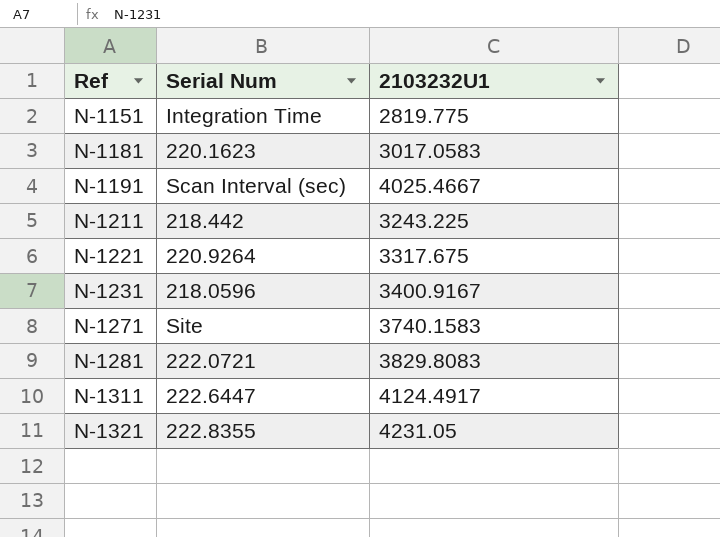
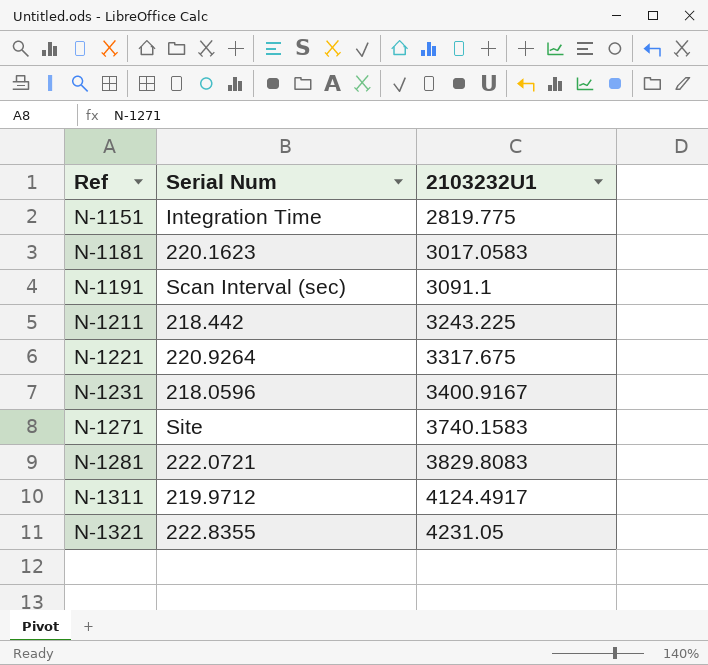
N-1191 | 2103232U1: 4025.4667 -> 3091.1
N-1311 | Serial Num: 222.6447 -> 219.9712

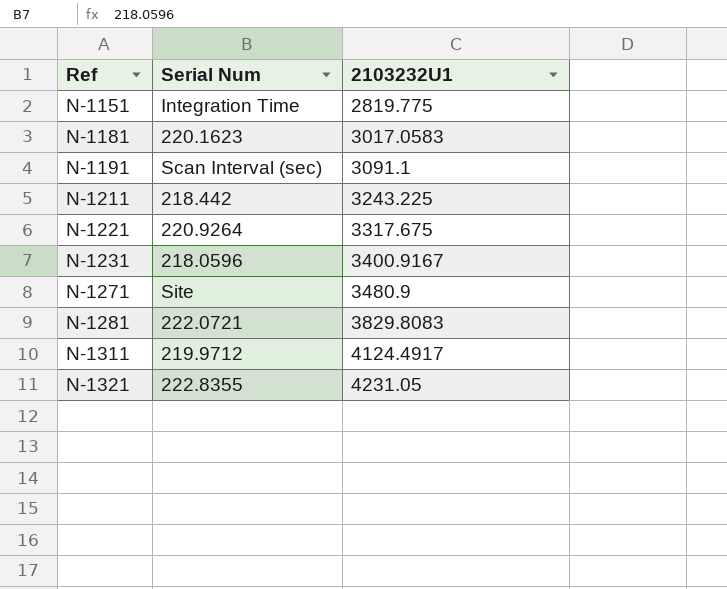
N-1271 | 2103232U1: 3740.1583 -> 3480.9

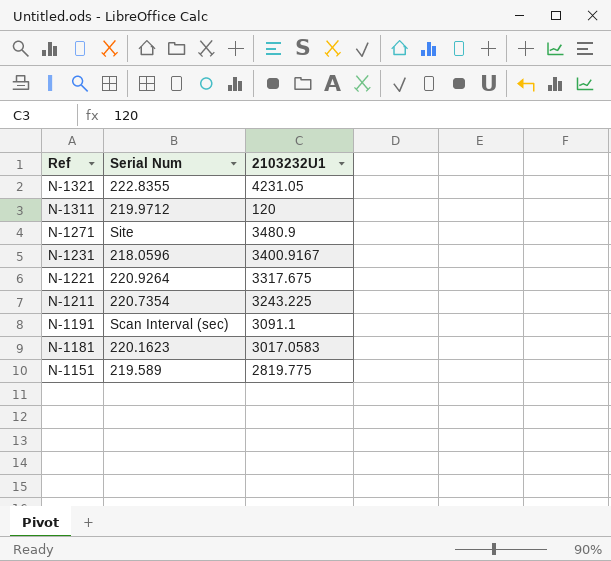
row order: Ref ascending -> Ref descending
row N-1281: 222.0721 | 3829.8083 -> none
N-1311 | 2103232U1: 4124.4917 -> 120
N-1211 | Serial Num: 218.442 -> 220.7354
N-1151 | Serial Num: Integration Time -> 219.589

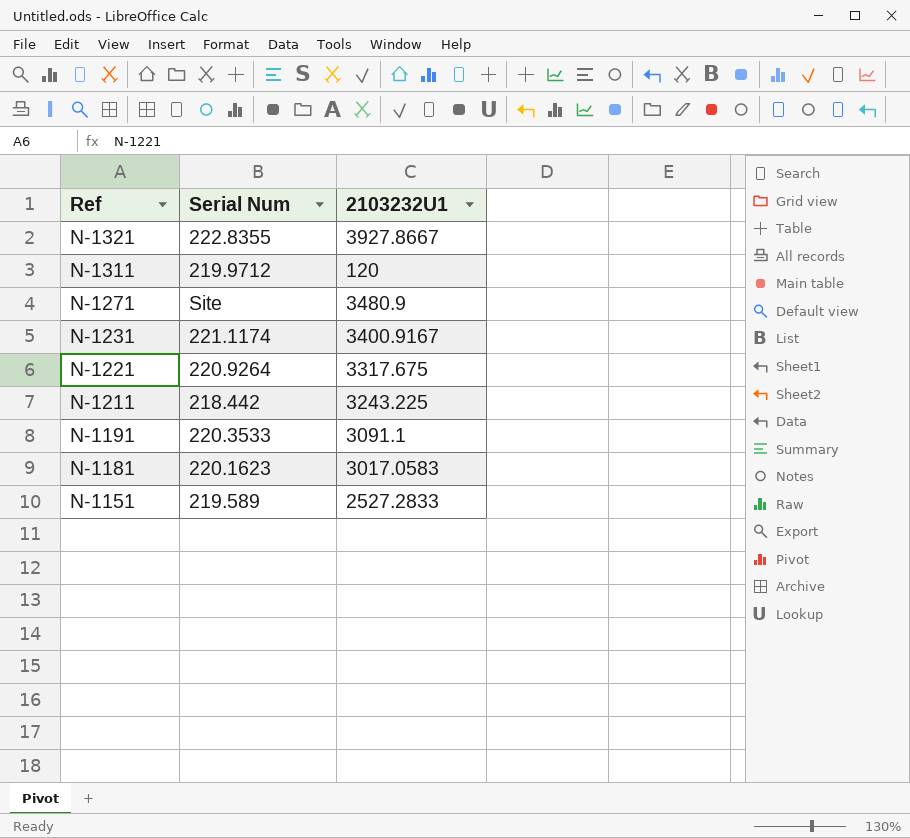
N-1321 | 2103232U1: 4231.05 -> 3927.8667
N-1231 | Serial Num: 218.0596 -> 221.1174
N-1211 | Serial Num: 220.7354 -> 218.442
N-1191 | Serial Num: Scan Interval (sec) -> 220.3533
N-1151 | 2103232U1: 2819.775 -> 2527.2833

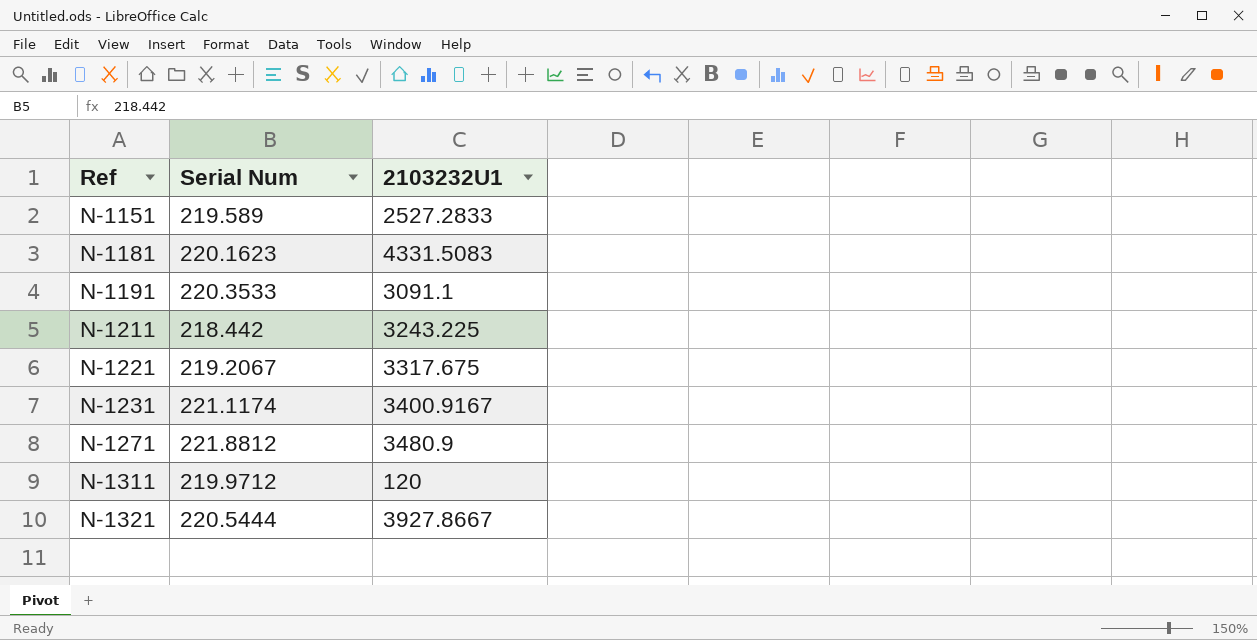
row order: Ref descending -> Ref ascending
N-1181 | 2103232U1: 3017.0583 -> 4331.5083
N-1221 | Serial Num: 220.9264 -> 219.2067
N-1271 | Serial Num: Site -> 221.8812
N-1321 | Serial Num: 222.8355 -> 220.5444

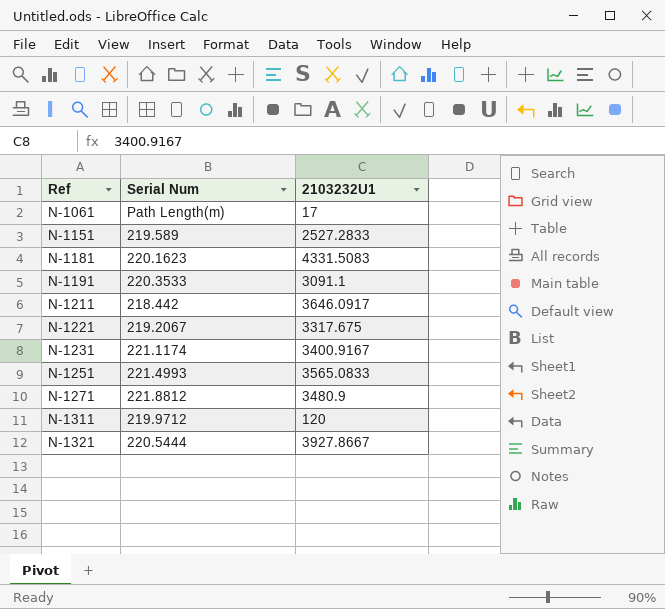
row N-1061: none -> Path Length(m) | 17
N-1211 | 2103232U1: 3243.225 -> 3646.0917
row N-1251: none -> 221.4993 | 3565.0833

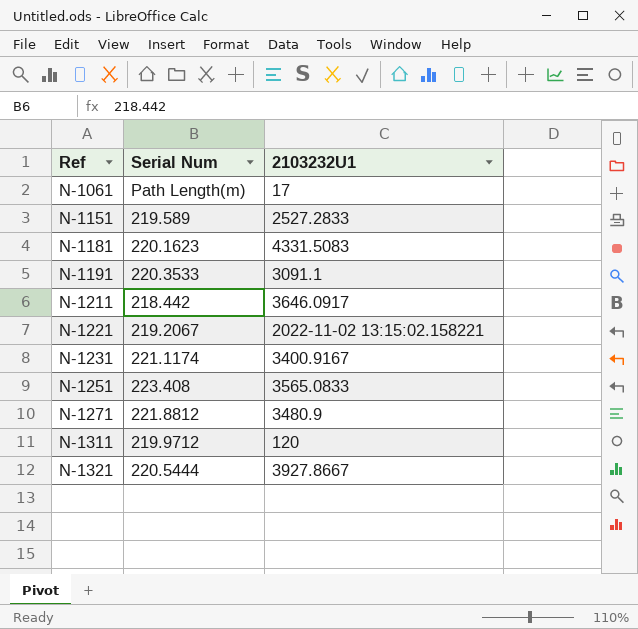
N-1221 | 2103232U1: 3317.675 -> 2022-11-02 13:15:02.158221
N-1251 | Serial Num: 221.4993 -> 223.408

